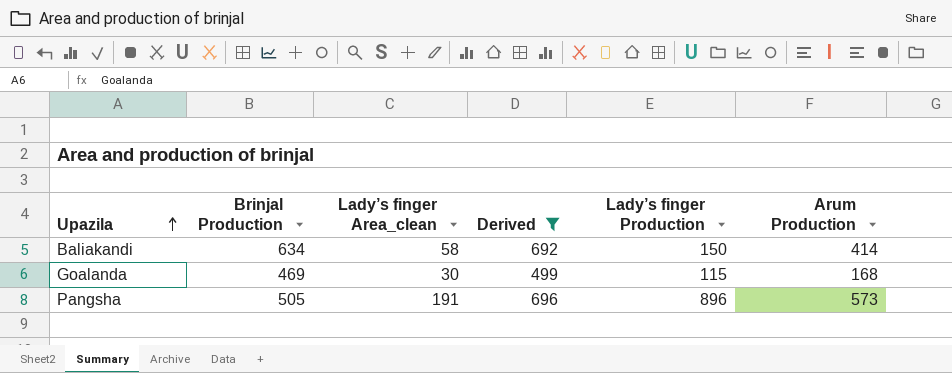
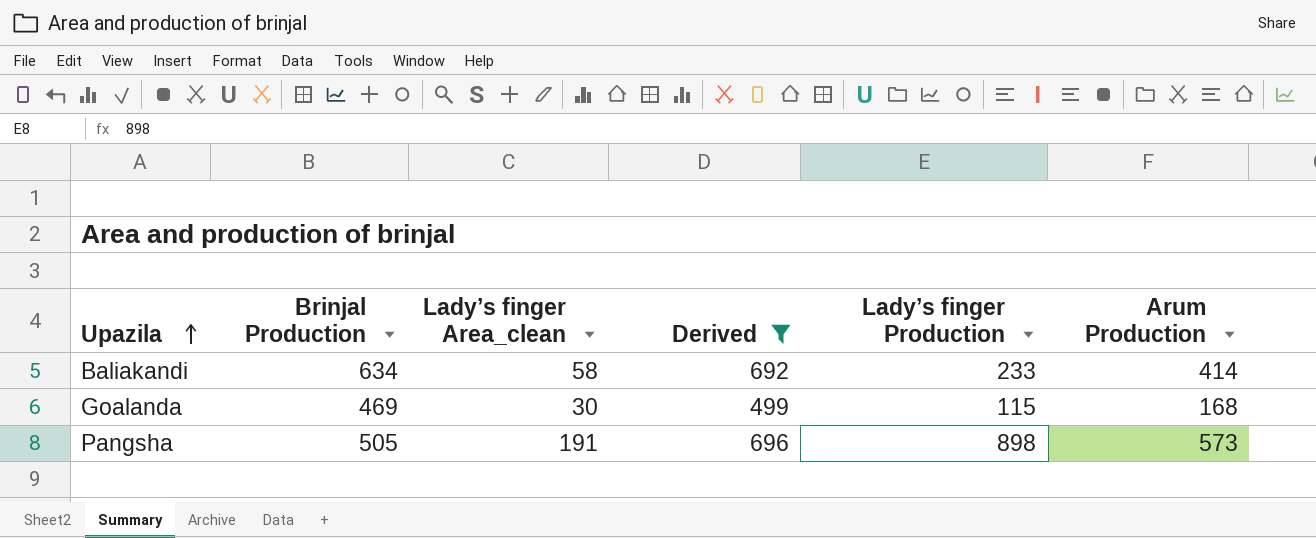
Baliakandi | Lady’s finger Production: 150 -> 233
Pangsha | Lady’s finger Production: 896 -> 898

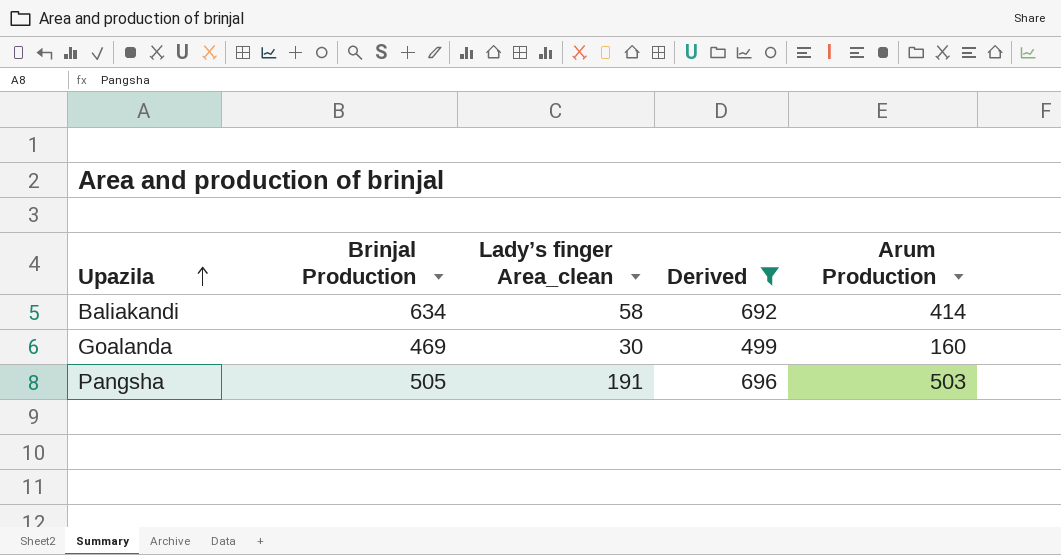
column Lady’s finger Production | position: 5 -> none
Goalanda | Arum Production: 168 -> 160
Pangsha | Arum Production: 573 -> 503

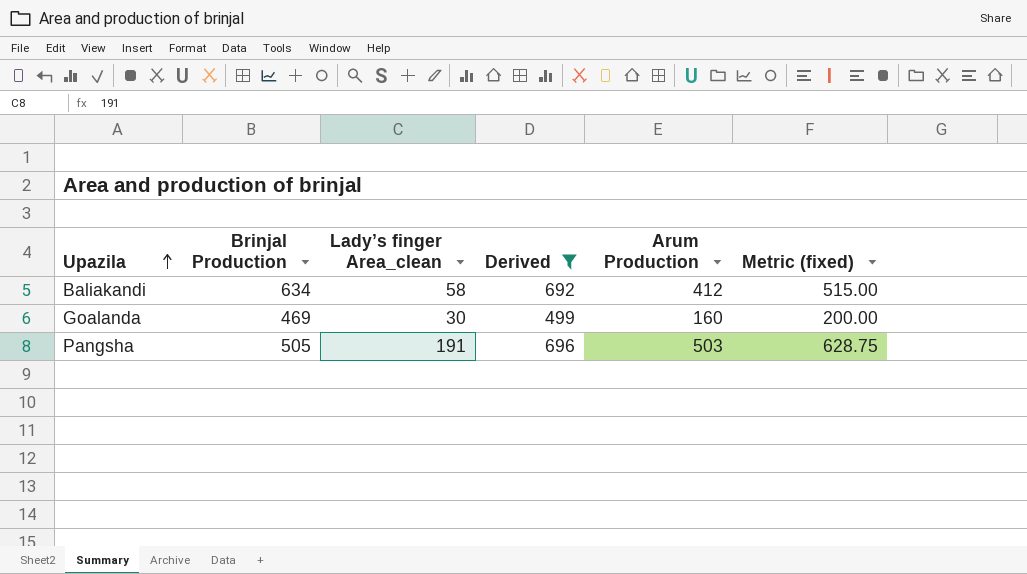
column Metric (fixed) | formula: none -> [Arum Production] * 1.25
Baliakandi | Arum Production: 414 -> 412

